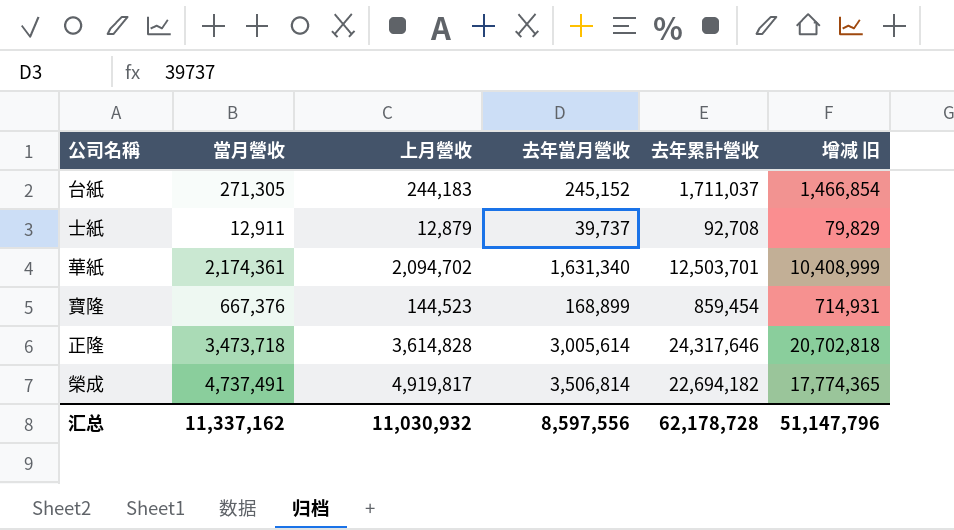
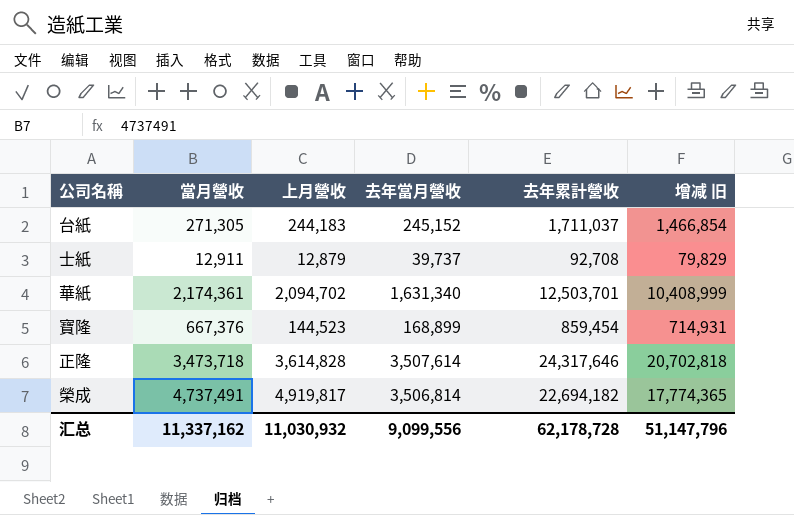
正隆 | 去年當月營收: 3,005,614 -> 3,507,614
汇总 | 去年當月營收: 8,597,556 -> 9,099,556

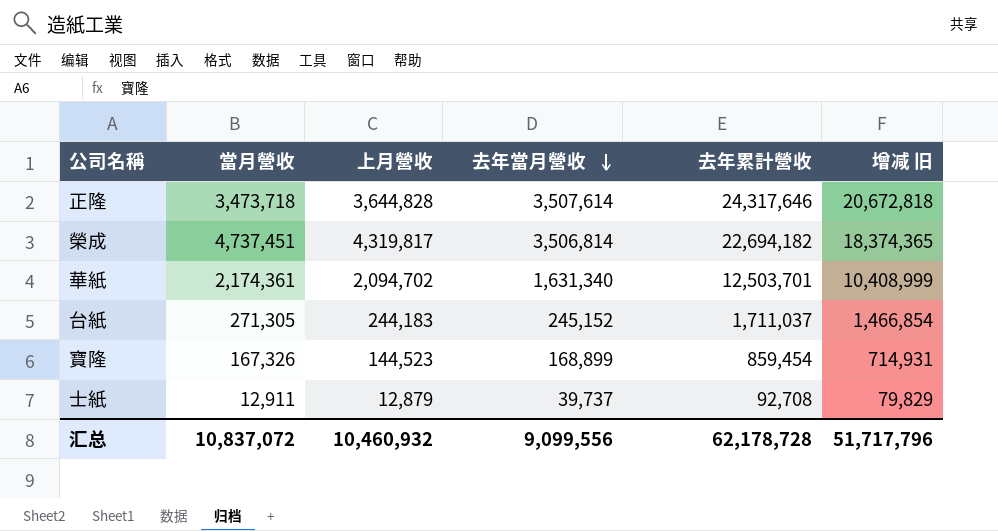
row order: none -> 去年當月營收 descending
正隆 | 上月營收: 3,614,828 -> 3,644,828
正隆 | 增减 旧: 20,702,818 -> 20,672,818
榮成 | 當月營收: 4,737,491 -> 4,737,451
榮成 | 上月營收: 4,919,817 -> 4,319,817
榮成 | 增减 旧: 17,774,365 -> 18,374,365
寶隆 | 當月營收: 667,376 -> 167,326
汇总 | 當月營收: 11,337,162 -> 10,837,072
汇总 | 上月營收: 11,030,932 -> 10,460,932
汇总 | 增减 旧: 51,147,796 -> 51,717,796

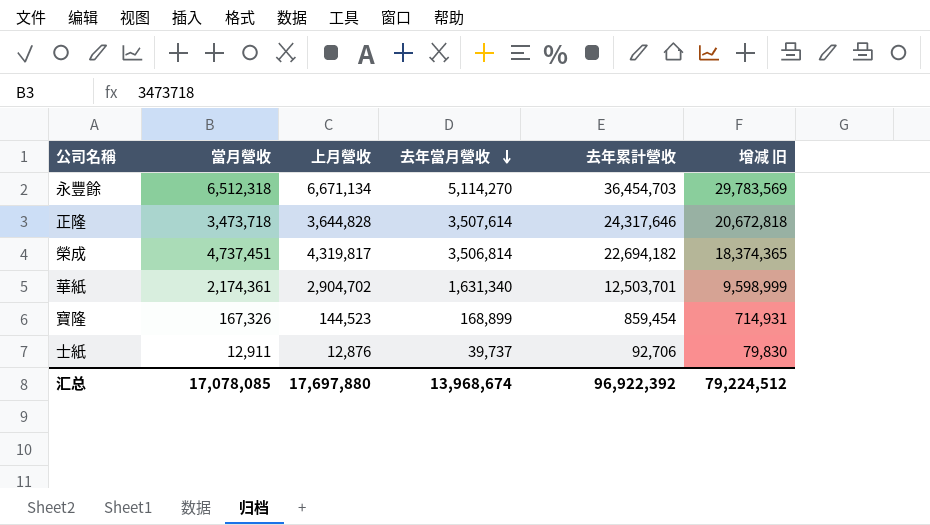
row 台紙: 271,305 | 244,183 | 245,152 | 1,711,037 | 1,466,854 -> none
row 永豐餘: none -> 6,512,318 | 6,671,134 | 5,114,270 | 36,454,703 | 29,783,569
華紙 | 上月營收: 2,094,702 -> 2,904,702
華紙 | 增减 旧: 10,408,999 -> 9,598,999
士紙 | 上月營收: 12,879 -> 12,876
士紙 | 去年累計營收: 92,708 -> 92,706
士紙 | 增减 旧: 79,829 -> 79,830
汇总 | 當月營收: 10,837,072 -> 17,078,085
汇总 | 上月營收: 10,460,932 -> 17,697,880
汇总 | 去年當月營收: 9,099,556 -> 13,968,674
汇总 | 去年累計營收: 62,178,728 -> 96,922,392
汇总 | 增减 旧: 51,717,796 -> 79,224,512

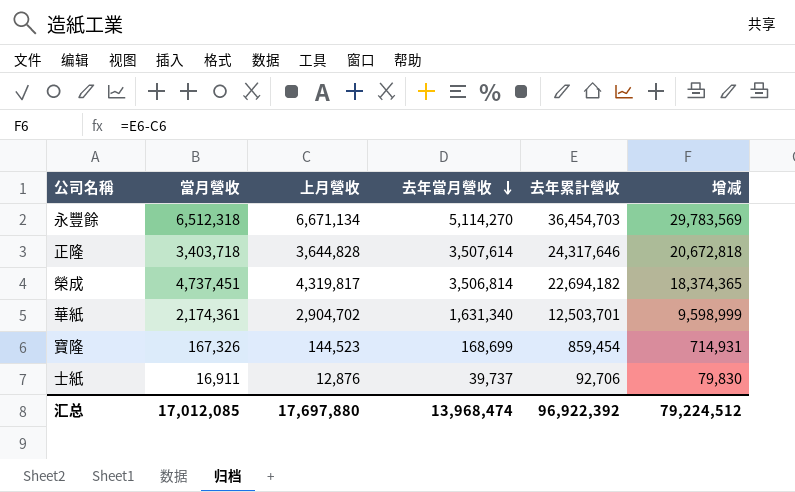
column name: 增减 旧 -> 增减
正隆 | 當月營收: 3,473,718 -> 3,403,718
寶隆 | 去年當月營收: 168,899 -> 168,699
士紙 | 當月營收: 12,911 -> 16,911
汇总 | 當月營收: 17,078,085 -> 17,012,085
汇总 | 去年當月營收: 13,968,674 -> 13,968,474

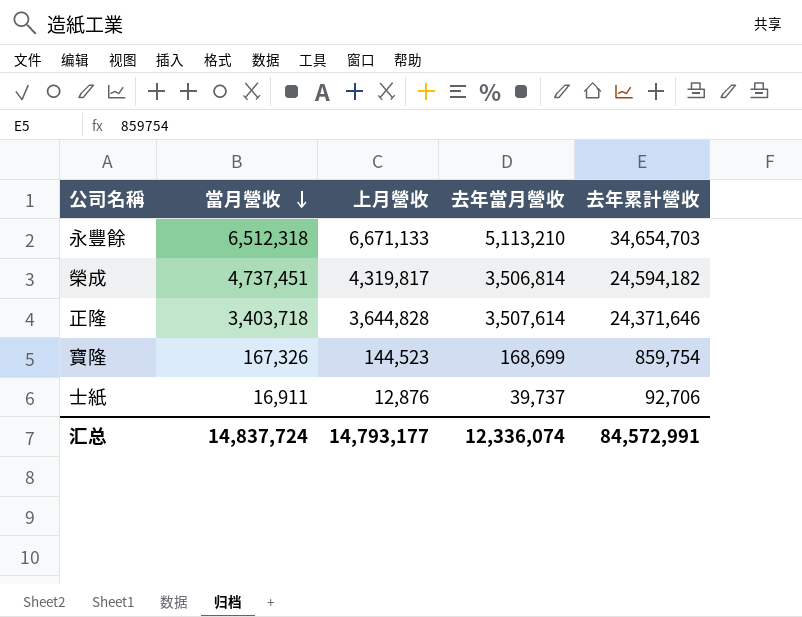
row order: 去年當月營收 descending -> 當月營收 descending
column 增减 | formula: [去年累計營收] - [上月營收] -> none
row 華紙: 2,174,361 | 2,904,702 | 1,631,340 | 12,503,701 | 9,598,999 -> none
永豐餘 | 上月營收: 6,671,134 -> 6,671,133
永豐餘 | 去年當月營收: 5,114,270 -> 5,113,210
永豐餘 | 去年累計營收: 36,454,703 -> 34,654,703
榮成 | 去年累計營收: 22,694,182 -> 24,594,182
正隆 | 去年累計營收: 24,317,646 -> 24,371,646
寶隆 | 去年累計營收: 859,454 -> 859,754
汇总 | 當月營收: 17,012,085 -> 14,837,724
汇总 | 上月營收: 17,697,880 -> 14,793,177
汇总 | 去年當月營收: 13,968,474 -> 12,336,074
汇总 | 去年累計營收: 96,922,392 -> 84,572,991

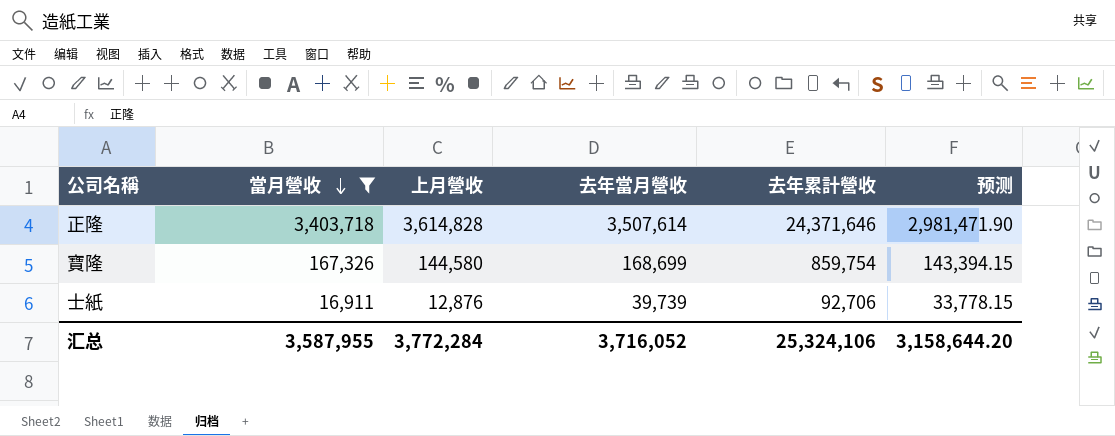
filter: none -> 當月營收 <= 3,403,718
column 预测 | formula: none -> [去年當月營收] * 0.85
正隆 | 上月營收: 3,644,828 -> 3,614,828
寶隆 | 上月營收: 144,523 -> 144,580
士紙 | 去年當月營收: 39,737 -> 39,739
汇总 | 當月營收: 14,837,724 -> 3,587,955
汇总 | 上月營收: 14,793,177 -> 3,772,284
汇总 | 去年當月營收: 12,336,074 -> 3,716,052
汇总 | 去年累計營收: 84,572,991 -> 25,324,106

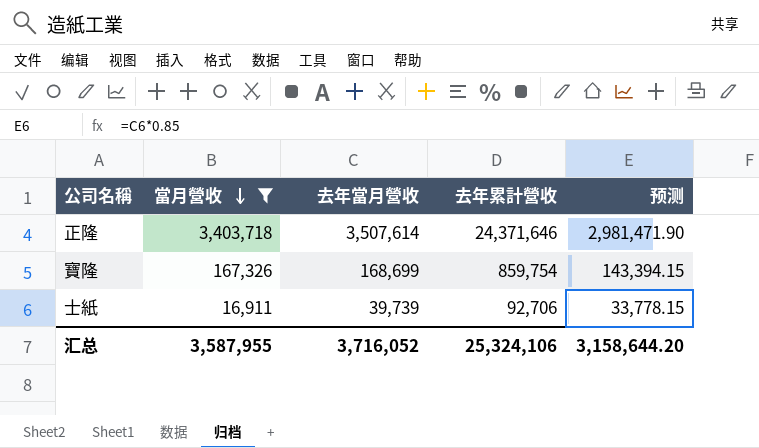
column 上月營收 | position: 3 -> none

